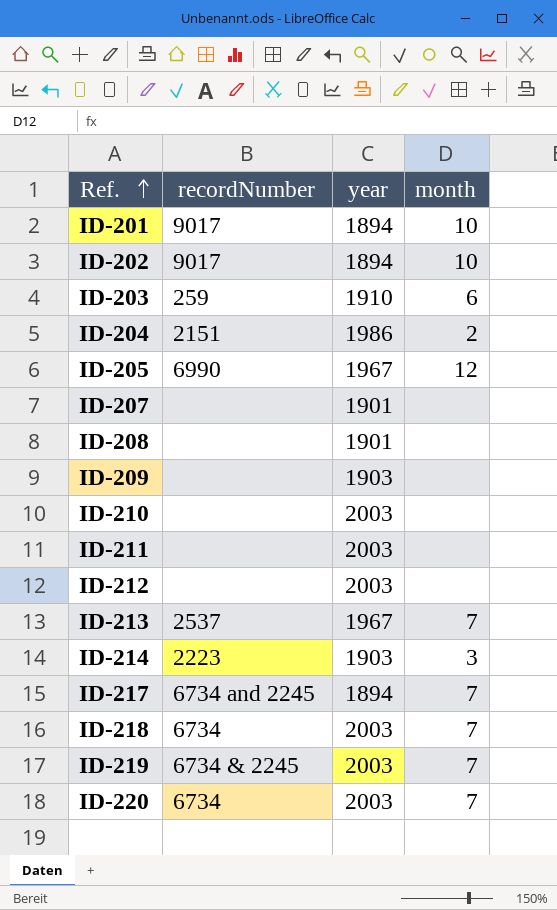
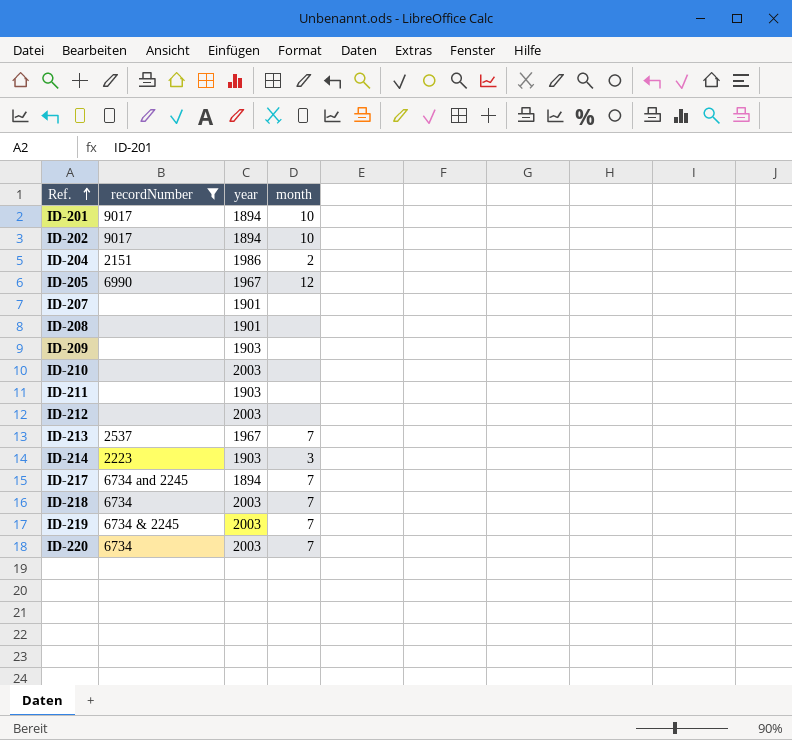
filter: none -> recordNumber != 259
ID-211 | year: 2003 -> 1903

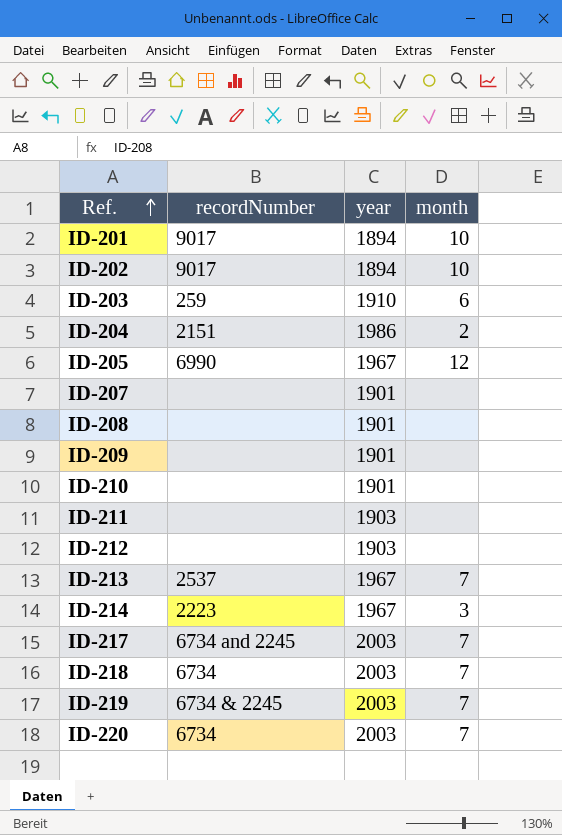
filter: recordNumber != 259 -> none
ID-209 | year: 1903 -> 1901
ID-210 | year: 2003 -> 1901
ID-212 | year: 2003 -> 1903
ID-214 | year: 1903 -> 1967
ID-217 | year: 1894 -> 2003

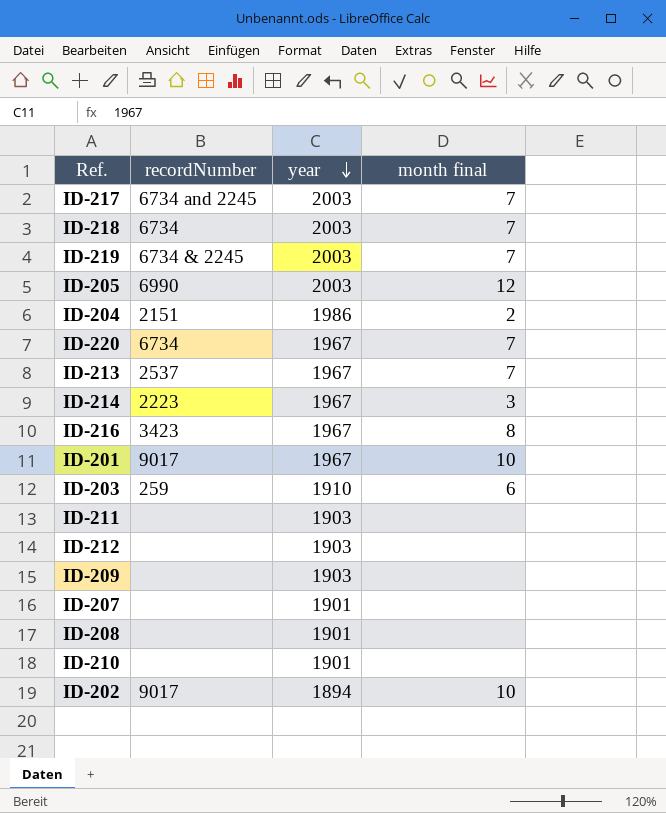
row order: Ref. ascending -> year descending
column name: month -> month final
ID-205 | year: 1967 -> 2003
ID-220 | year: 2003 -> 1967
row ID-216: none -> 3423 | 1967 | 8
ID-201 | year: 1894 -> 1967
ID-209 | year: 1901 -> 1903

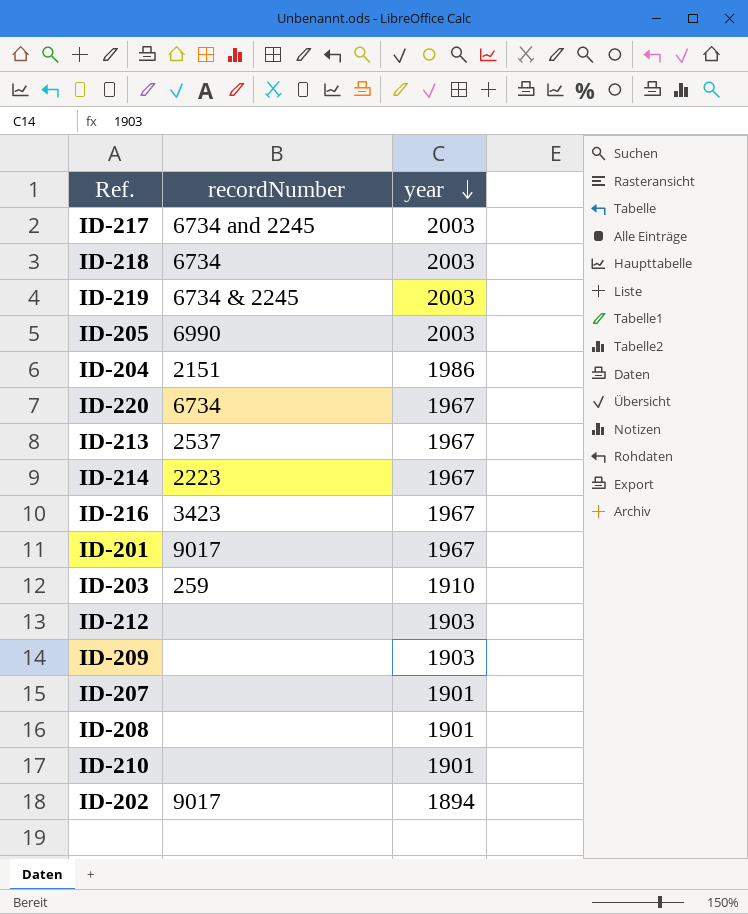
column month final | position: 4 -> none
row ID-211: none | 1903 | none -> none

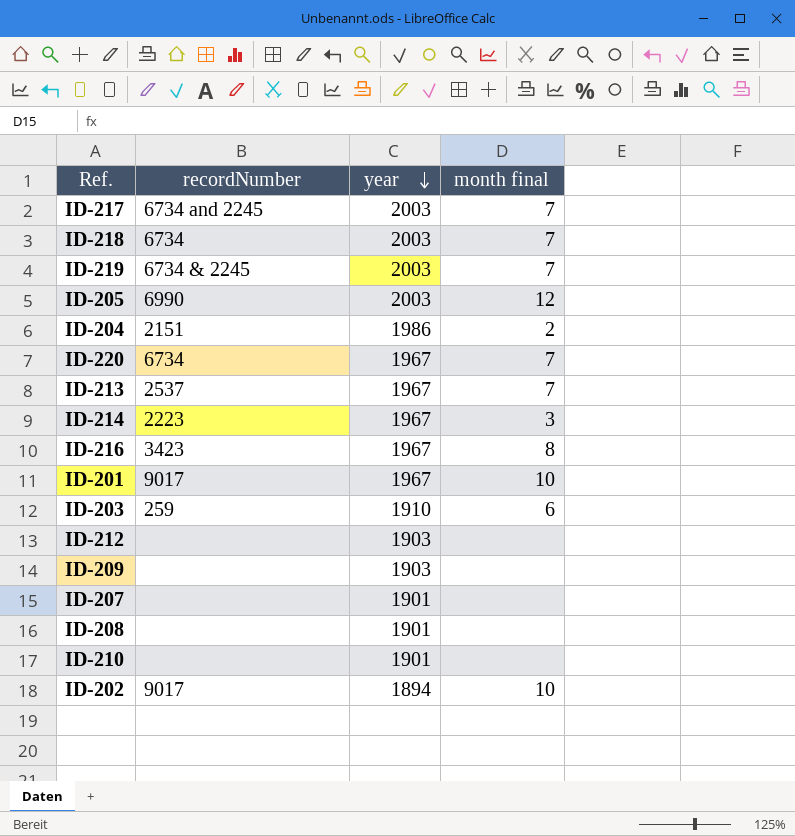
column month final | position: none -> 4

